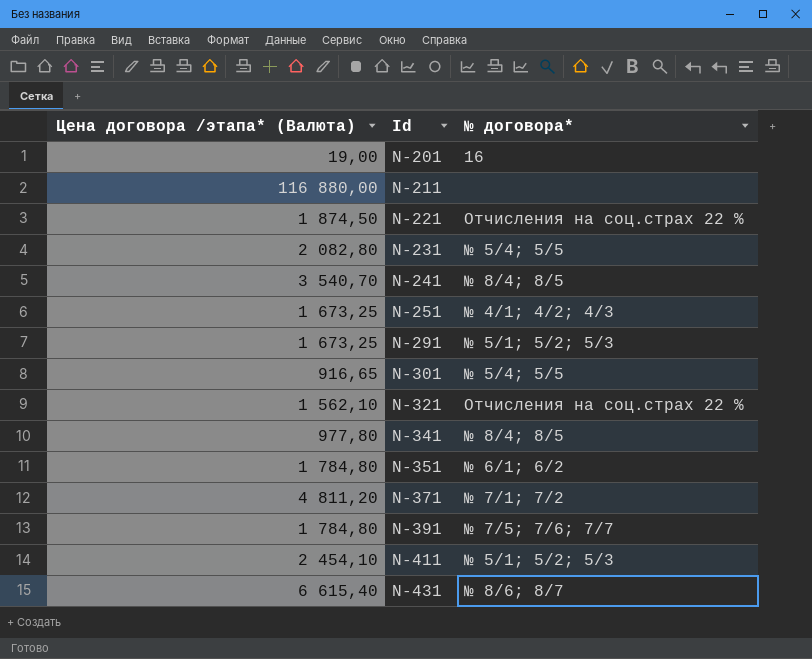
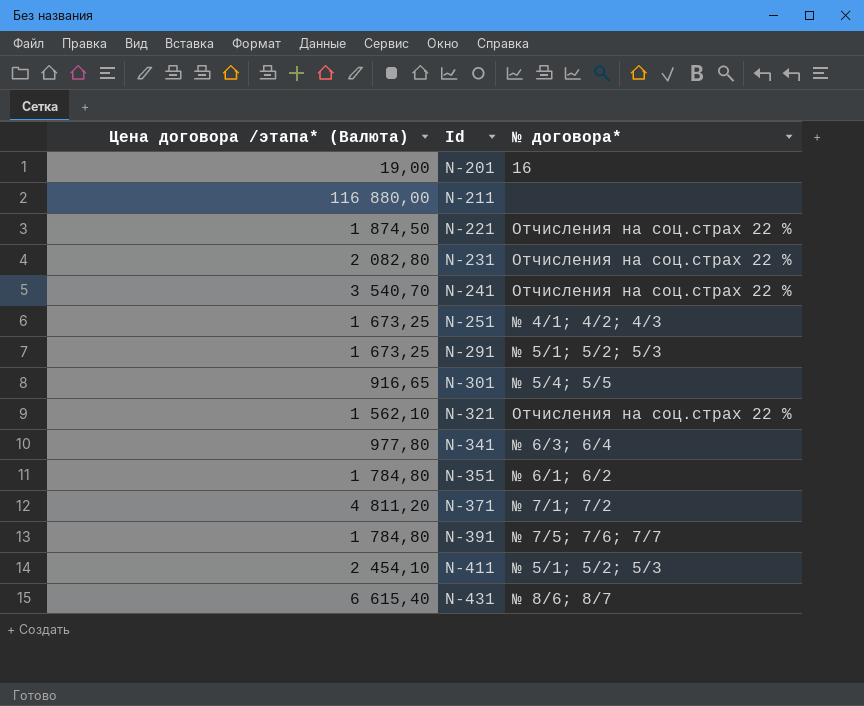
N-231 | № договора*: № 5/4; 5/5 -> Отчисления на соц.страх 22 %
N-241 | № договора*: № 8/4; 8/5 -> Отчисления на соц.страх 22 %
N-341 | № договора*: № 8/4; 8/5 -> № 6/3; 6/4

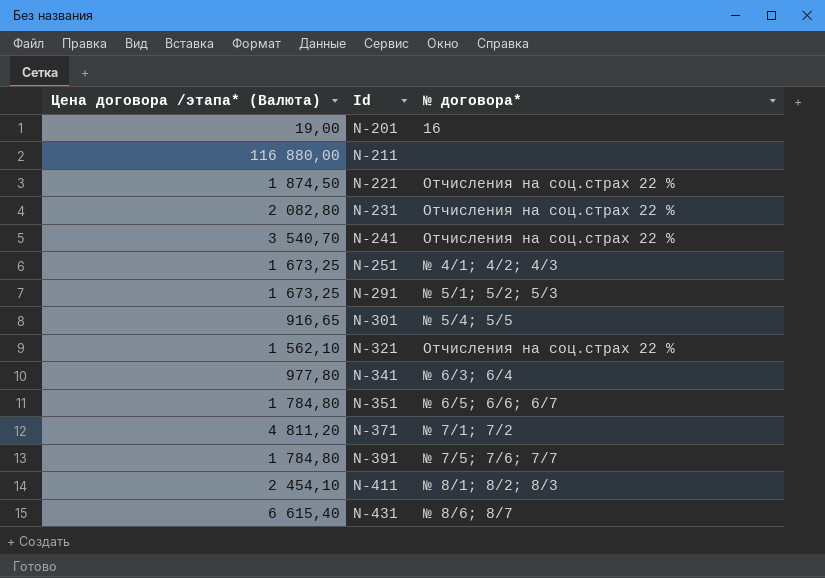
N-351 | № договора*: № 6/1; 6/2 -> № 6/5; 6/6; 6/7
N-411 | № договора*: № 5/1; 5/2; 5/3 -> № 8/1; 8/2; 8/3

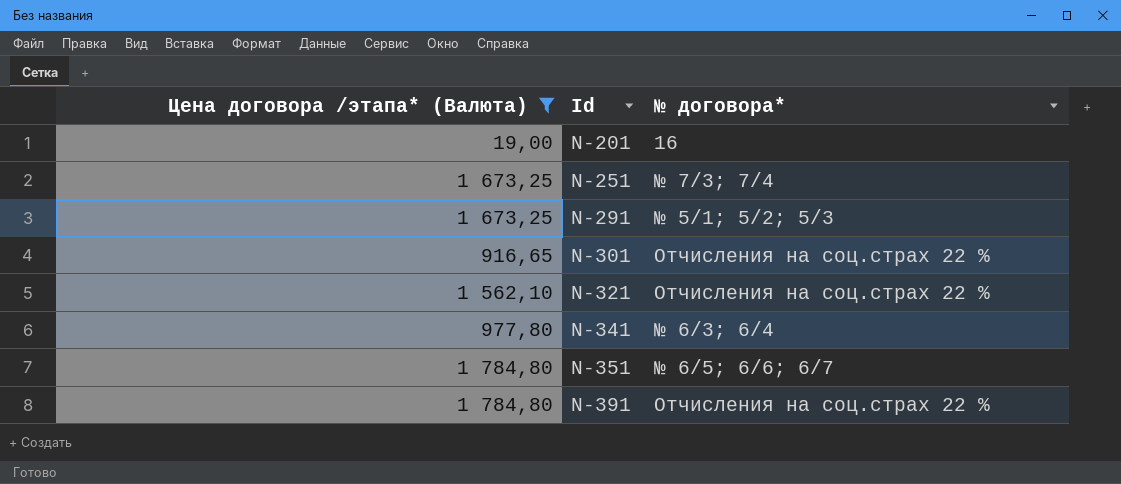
filter: none -> Цена договора /этапа* (Валюта) <= 1 784,80
N-251 | № договора*: № 4/1; 4/2; 4/3 -> № 7/3; 7/4
N-301 | № договора*: № 5/4; 5/5 -> Отчисления на соц.страх 22 %
N-391 | № договора*: № 7/5; 7/6; 7/7 -> Отчисления на соц.страх 22 %

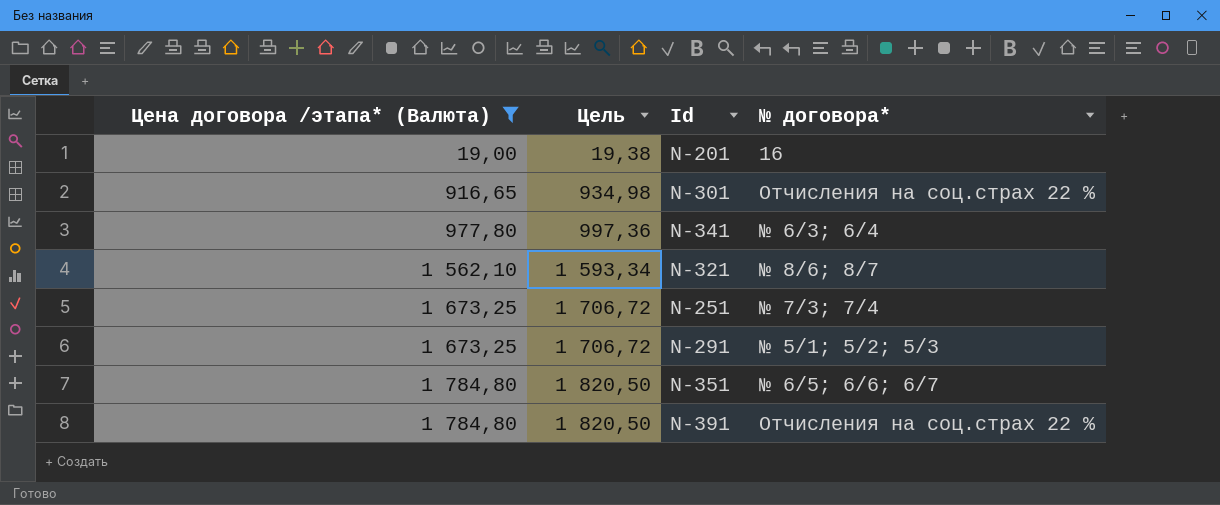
row order: Id ascending -> Цена договора /этапа* (Валюта) ascending
column Цель | formula: none -> [Цена договора /этапа* (Валюта)] * 1,02
N-321 | № договора*: Отчисления на соц.страх 22 % -> № 8/6; 8/7

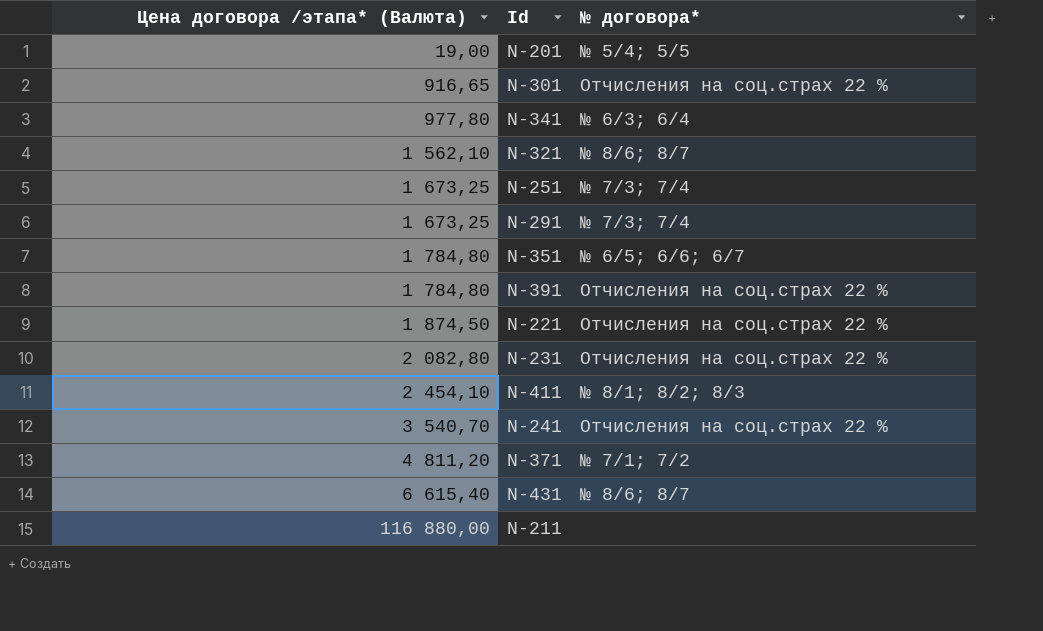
filter: Цена договора /этапа* (Валюта) <= 1 784,80 -> none
column Цель | formula: [Цена договора /этапа* (Валюта)] * 1,02 -> none
N-201 | № договора*: 16 -> № 5/4; 5/5
N-291 | № договора*: № 5/1; 5/2; 5/3 -> № 7/3; 7/4

